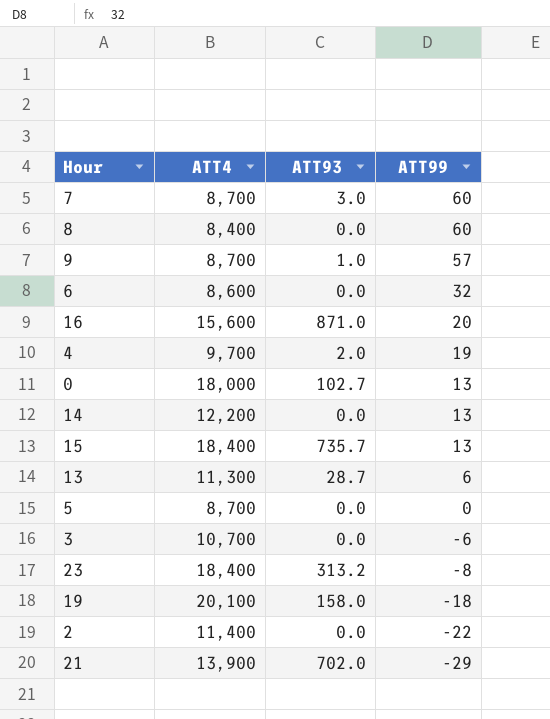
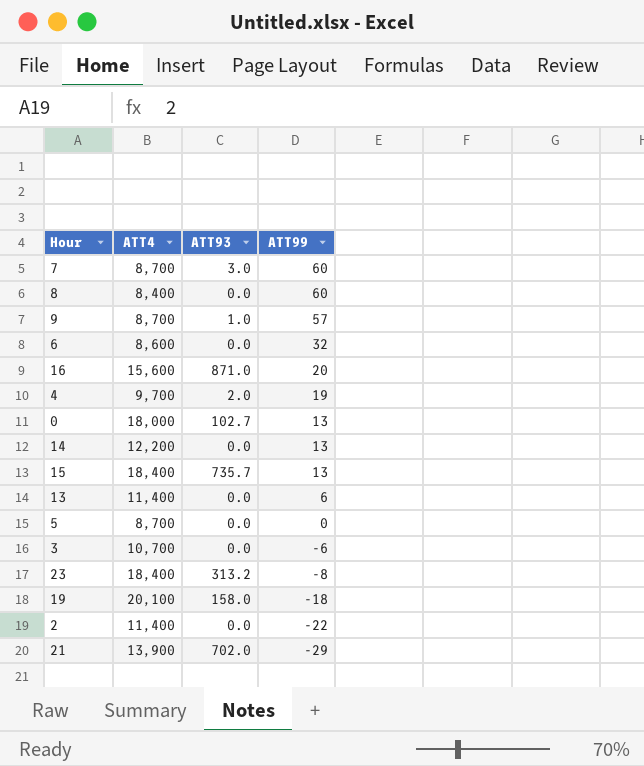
13 | ATT4: 11,300 -> 11,400
13 | ATT93: 28.7 -> 0.0

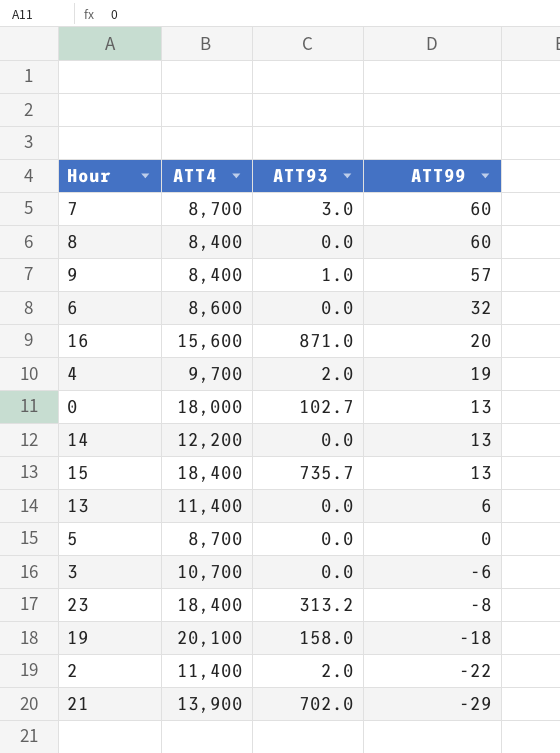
9 | ATT4: 8,700 -> 8,400
2 | ATT93: 0.0 -> 2.0

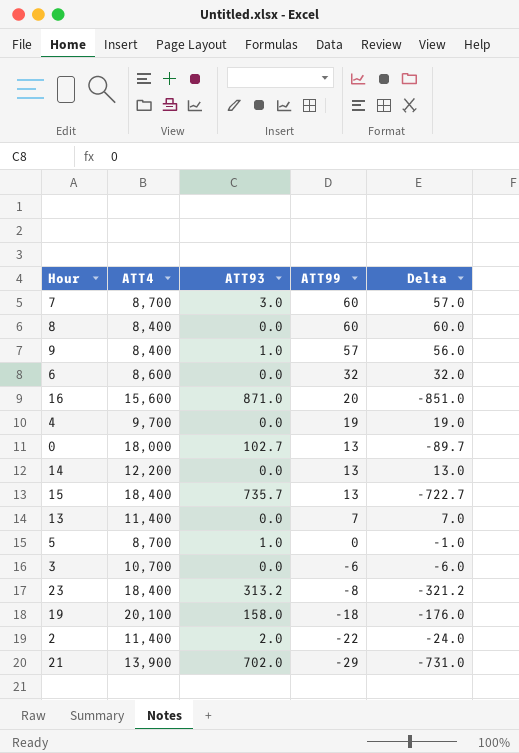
column Delta | formula: none -> [ATT99] - [ATT93]
4 | ATT93: 2.0 -> 0.0
13 | ATT99: 6 -> 7
5 | ATT93: 0.0 -> 1.0

